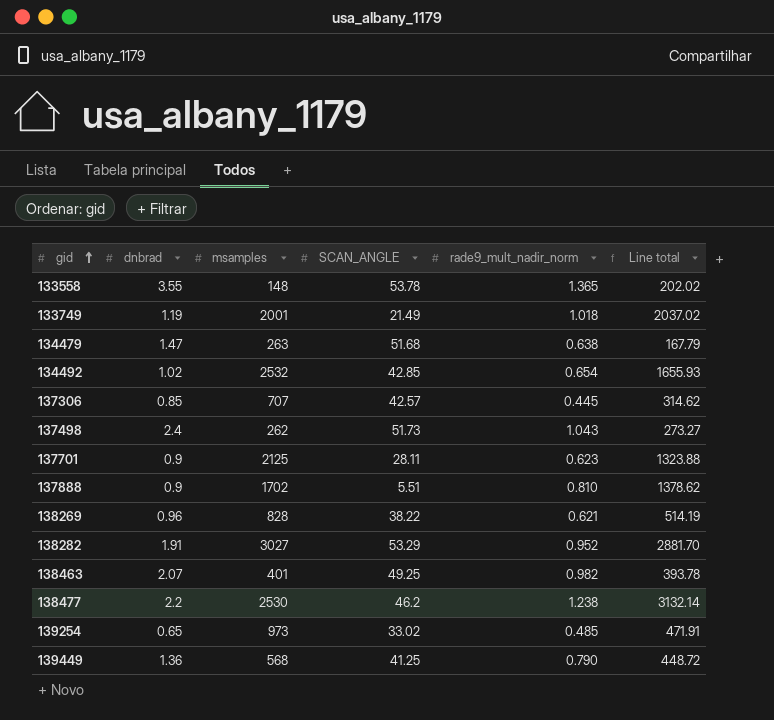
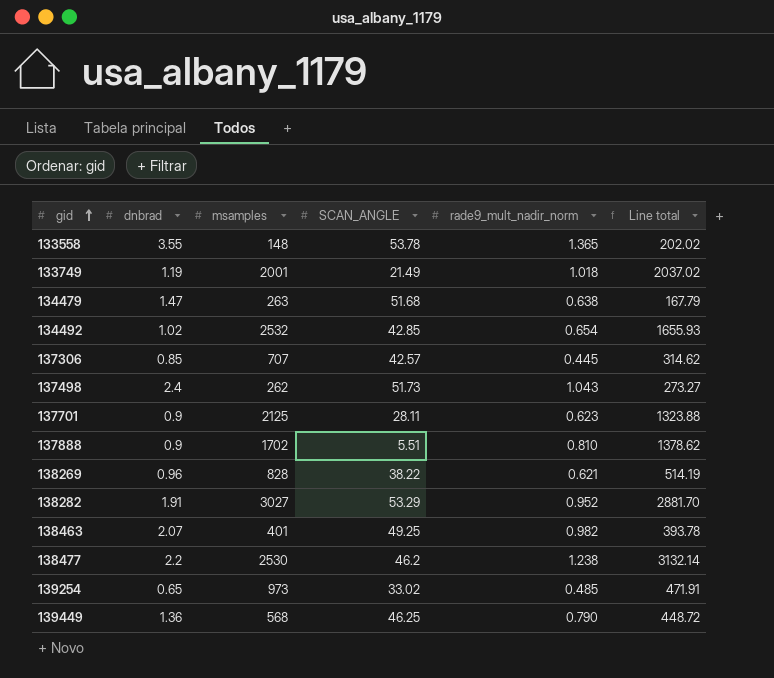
139449 | SCAN_ANGLE: 41.25 -> 46.25

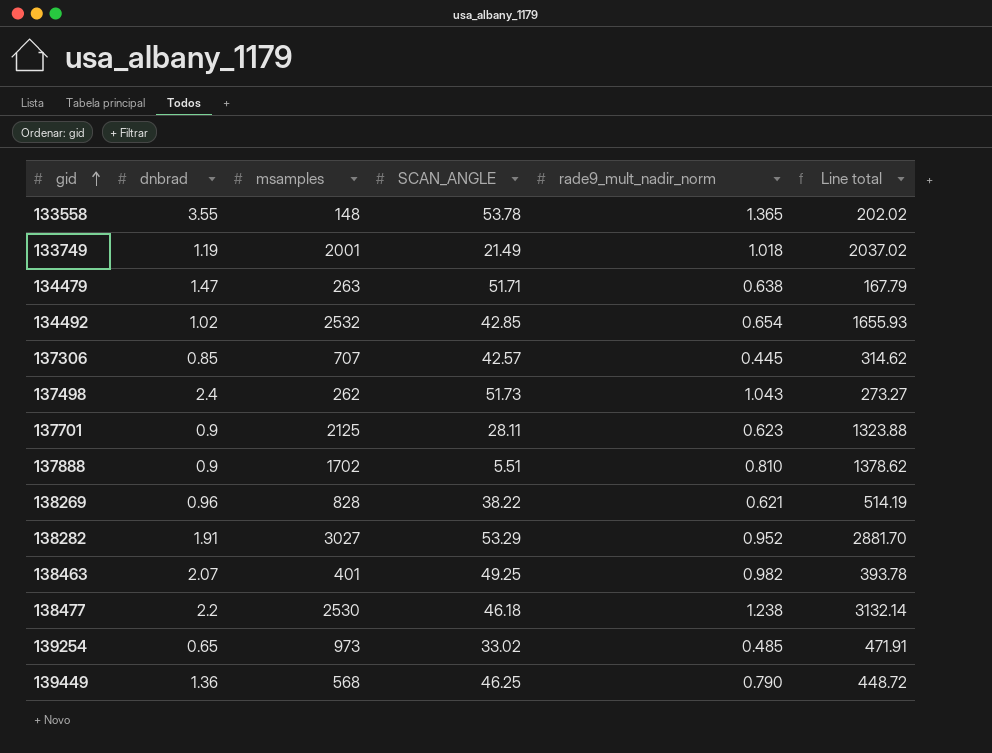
134479 | SCAN_ANGLE: 51.68 -> 51.71
138477 | SCAN_ANGLE: 46.2 -> 46.18

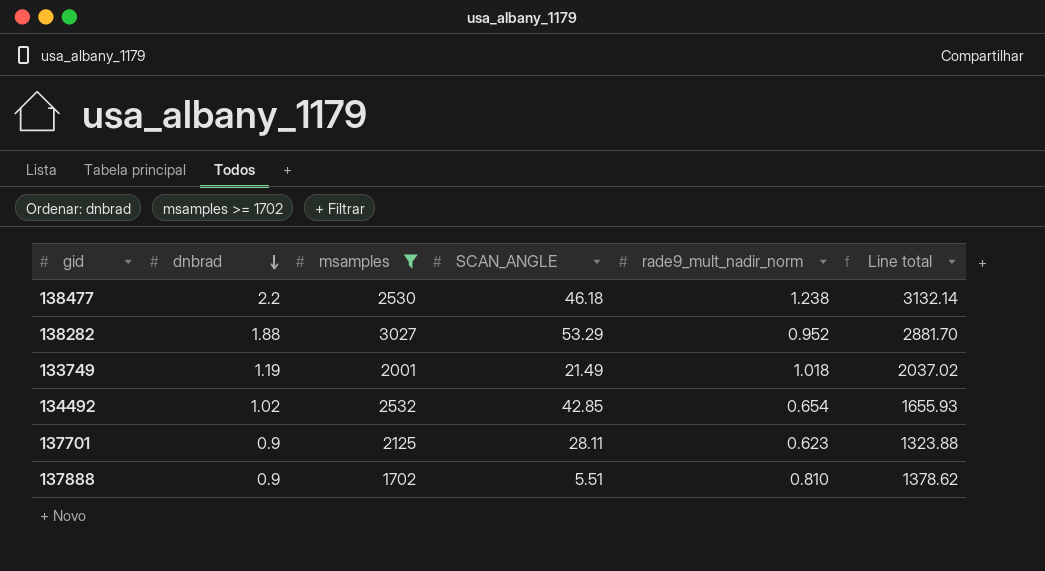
filter: none -> msamples >= 1702
row order: gid ascending -> dnbrad descending
138282 | dnbrad: 1.91 -> 1.88

